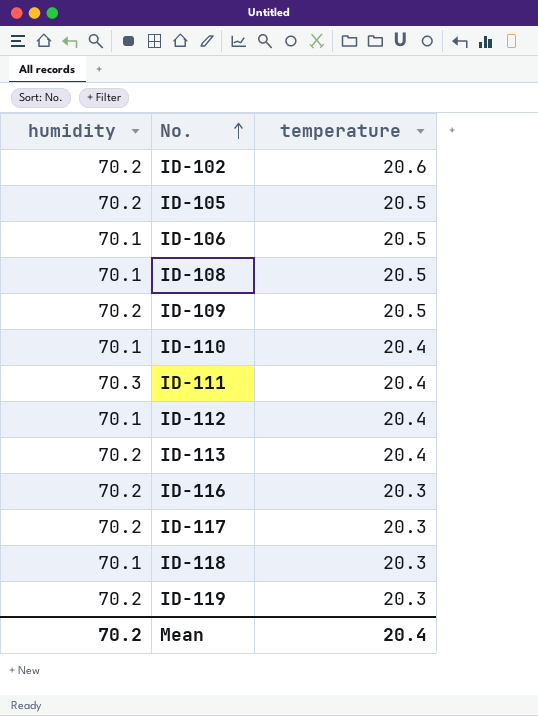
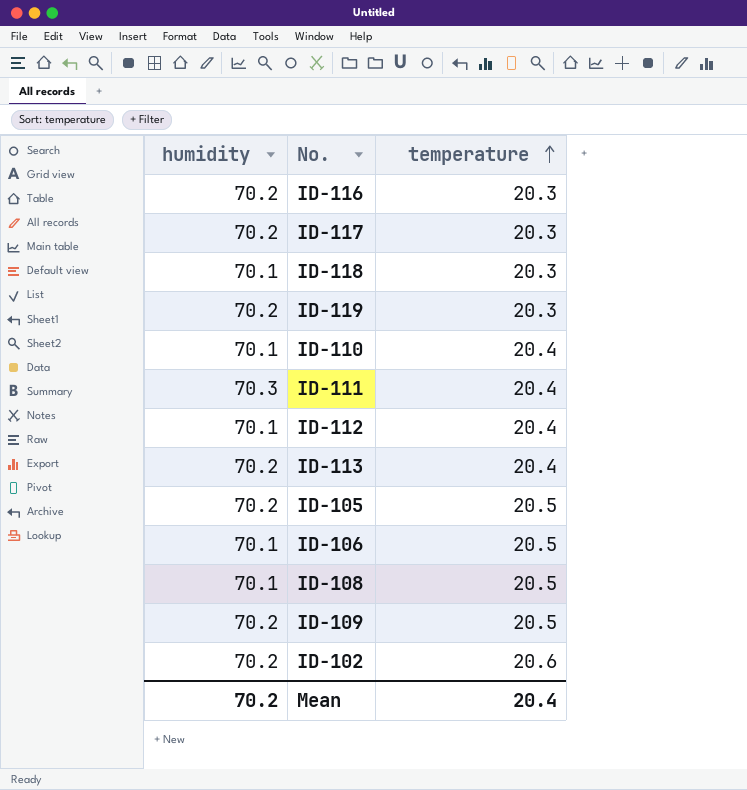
row order: No. ascending -> temperature ascending

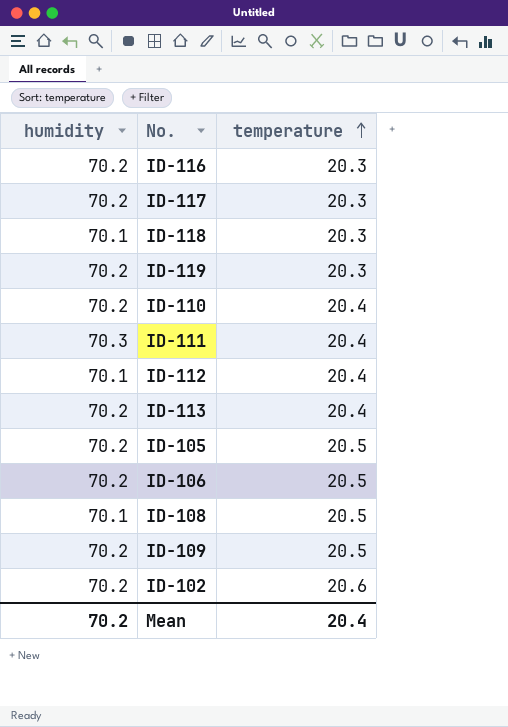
ID-110 | humidity: 70.1 -> 70.2
ID-106 | humidity: 70.1 -> 70.2

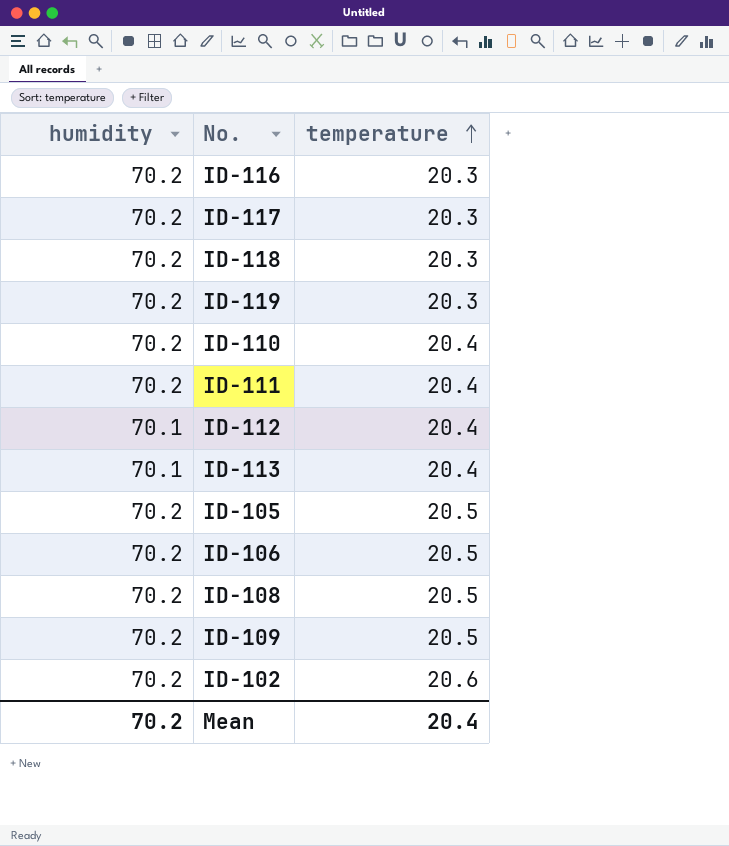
ID-118 | humidity: 70.1 -> 70.2
ID-111 | humidity: 70.3 -> 70.2
ID-113 | humidity: 70.2 -> 70.1
ID-108 | humidity: 70.1 -> 70.2

